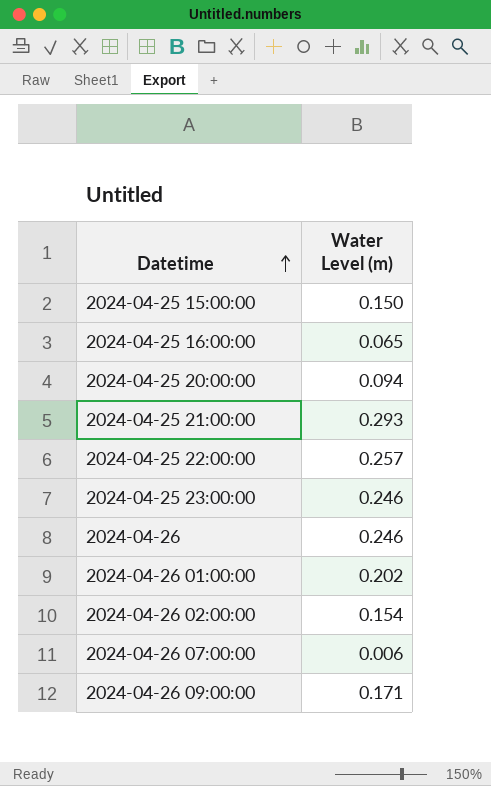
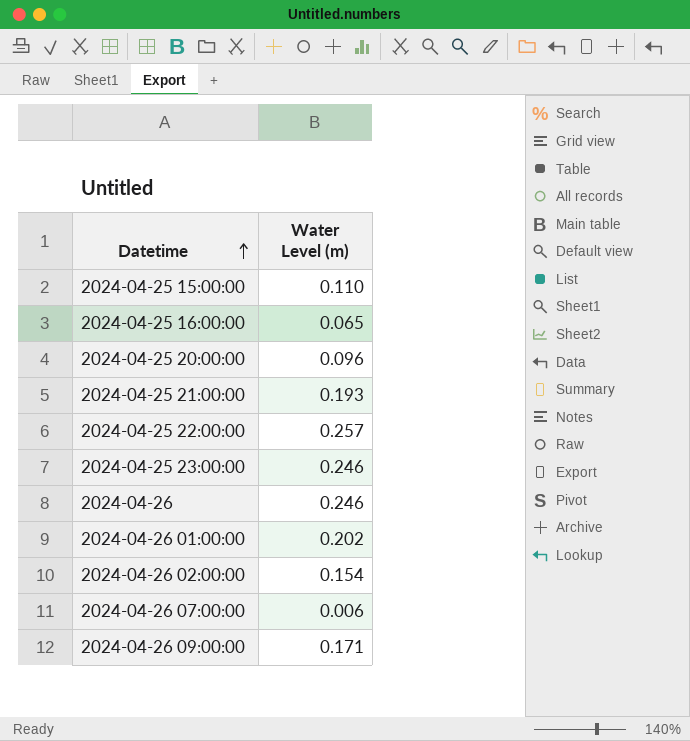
2024-04-25 15:00:00 | Water Level (m): 0.150 -> 0.110
2024-04-25 20:00:00 | Water Level (m): 0.094 -> 0.096
2024-04-25 21:00:00 | Water Level (m): 0.293 -> 0.193

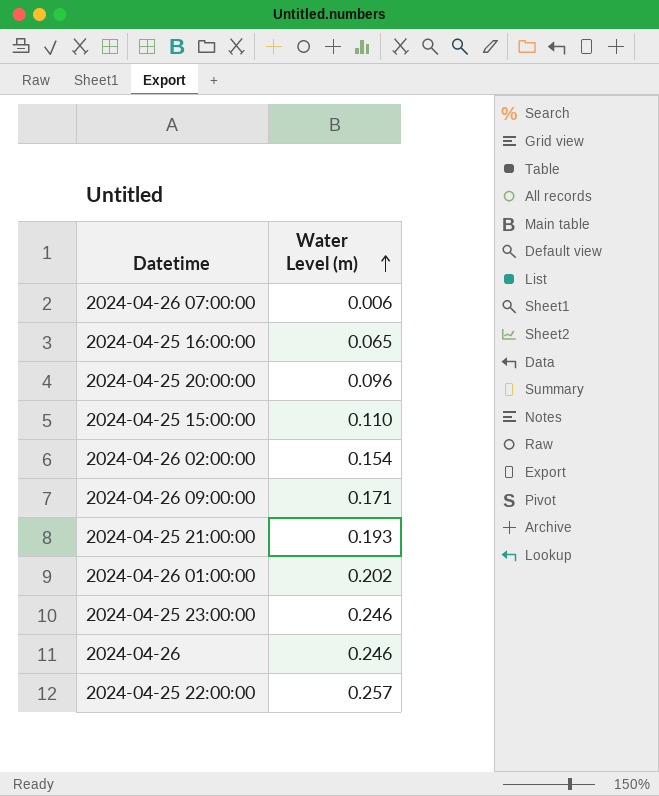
row order: Datetime ascending -> Water Level (m) ascending

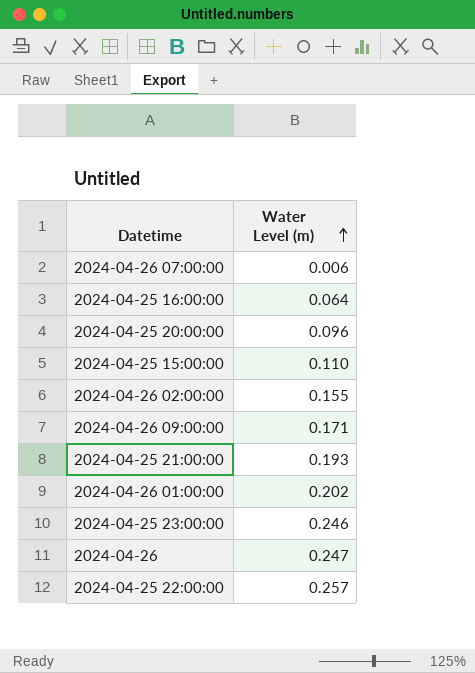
2024-04-25 16:00:00 | Water Level (m): 0.065 -> 0.064
2024-04-26 02:00:00 | Water Level (m): 0.154 -> 0.155
2024-04-26 | Water Level (m): 0.246 -> 0.247

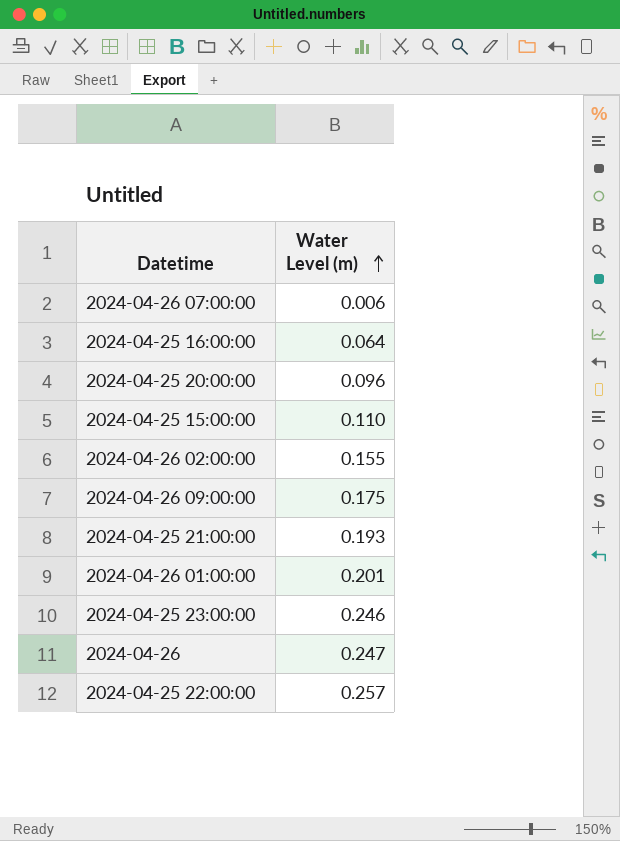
2024-04-26 09:00:00 | Water Level (m): 0.171 -> 0.175
2024-04-26 01:00:00 | Water Level (m): 0.202 -> 0.201

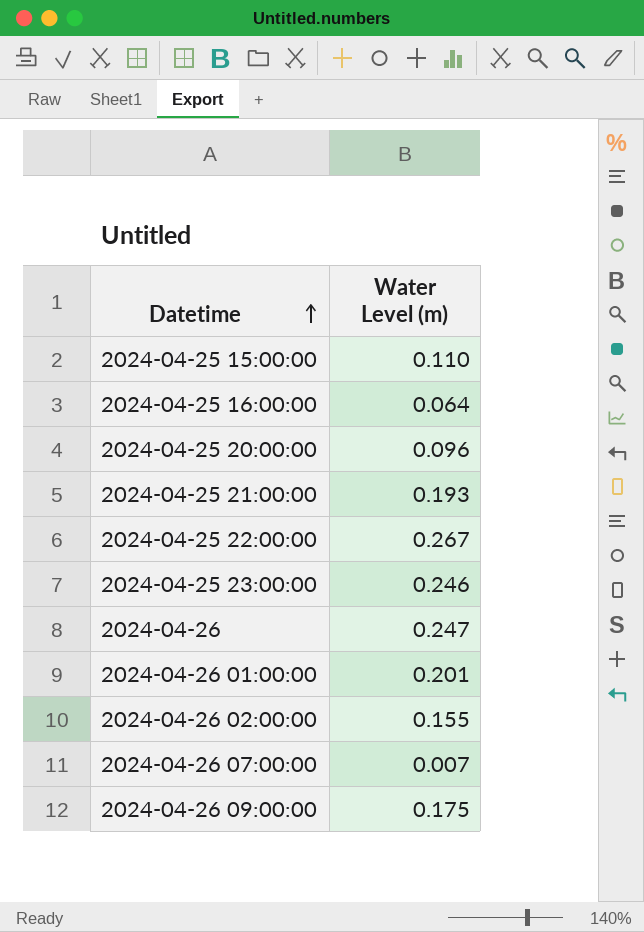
row order: Water Level (m) ascending -> Datetime ascending
2024-04-25 22:00:00 | Water Level (m): 0.257 -> 0.267
2024-04-26 07:00:00 | Water Level (m): 0.006 -> 0.007

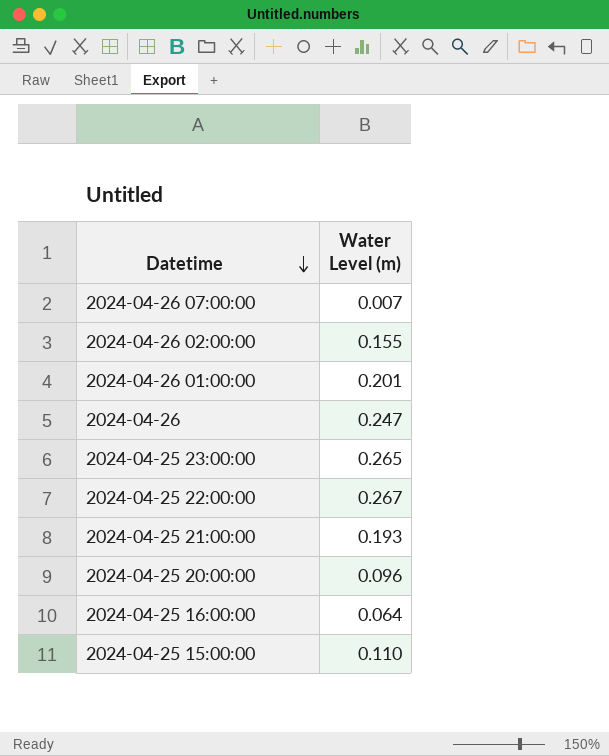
row order: Datetime ascending -> Datetime descending
row 2024-04-26 09:00:00: 0.175 -> none
2024-04-25 23:00:00 | Water Level (m): 0.246 -> 0.265

